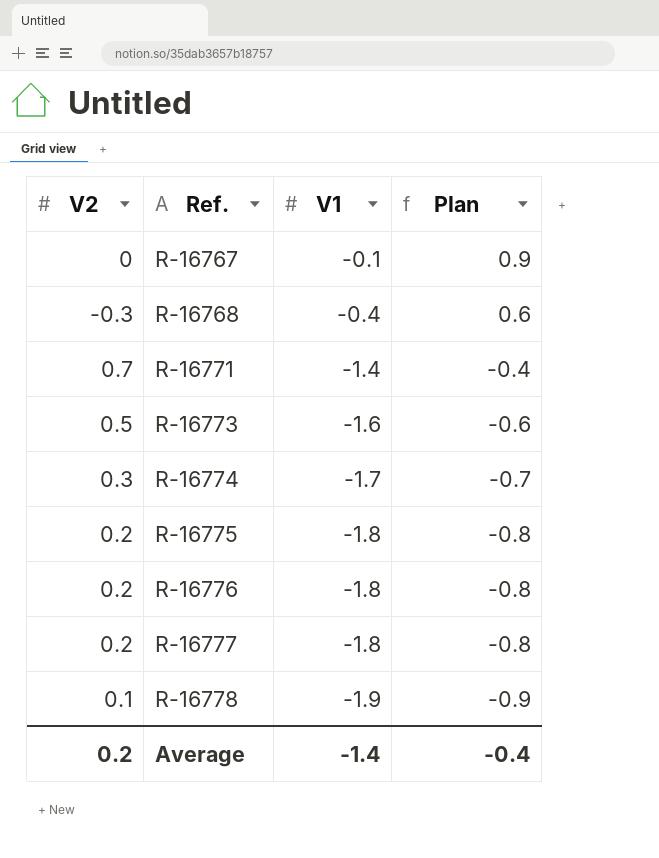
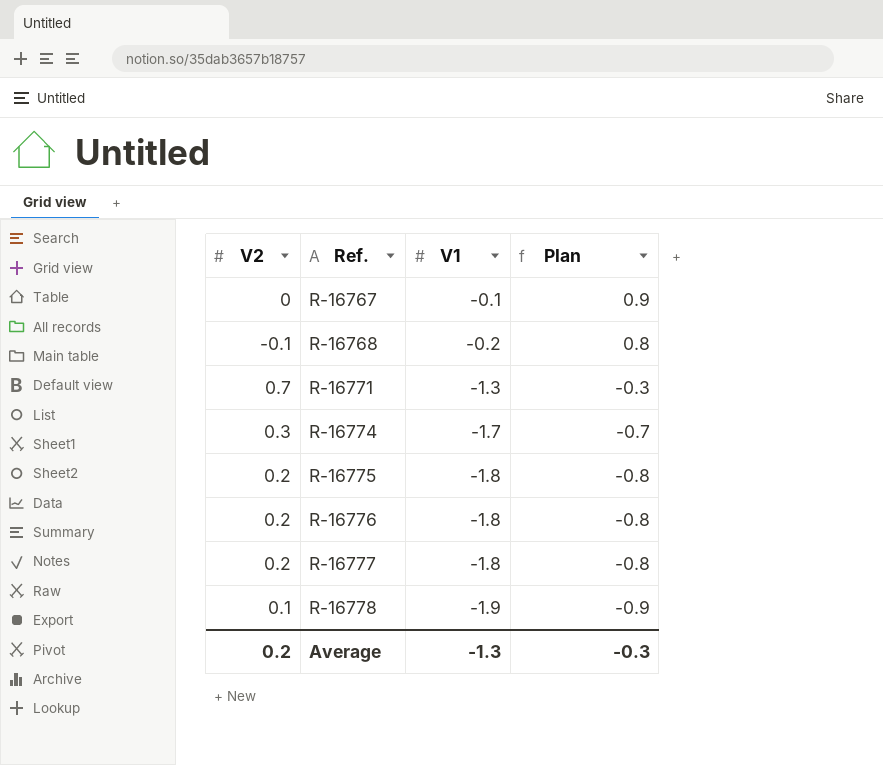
row R-16773: 0.5 | -1.6 | -0.6 -> none
R-16768 | V2: -0.3 -> -0.1
R-16768 | V1: -0.4 -> -0.2
R-16768 | Plan: 0.6 -> 0.8
R-16771 | V1: -1.4 -> -1.3
R-16771 | Plan: -0.4 -> -0.3
Average | V1: -1.4 -> -1.3
Average | Plan: -0.4 -> -0.3

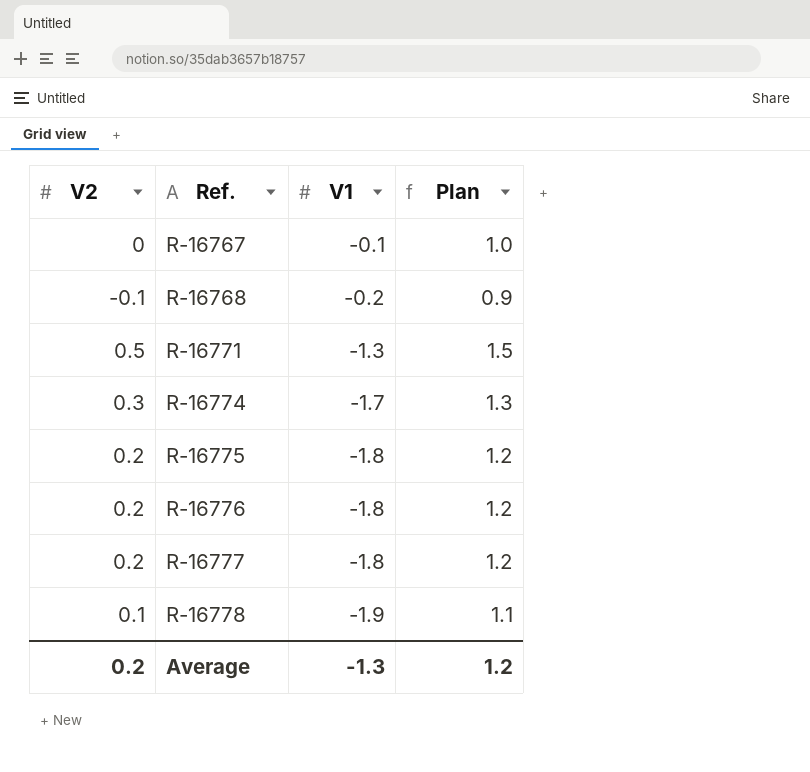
column Plan | formula: [V1] + 1 -> [V2] + 1
R-16771 | V2: 0.7 -> 0.5
Average | Plan: -0.3 -> 1.2

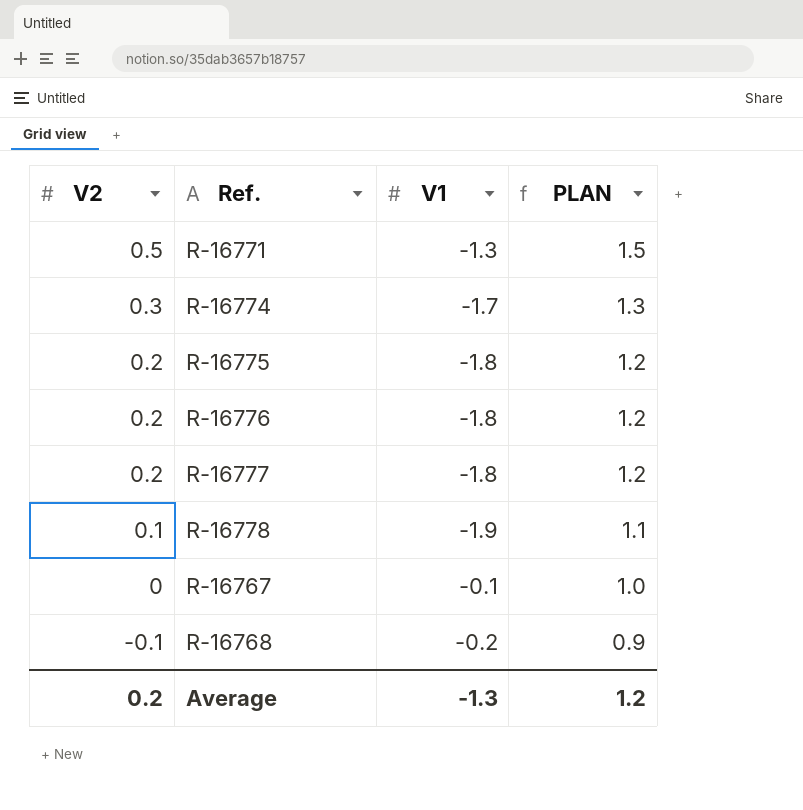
row order: Ref. ascending -> V2 descending
column name: Plan -> PLAN

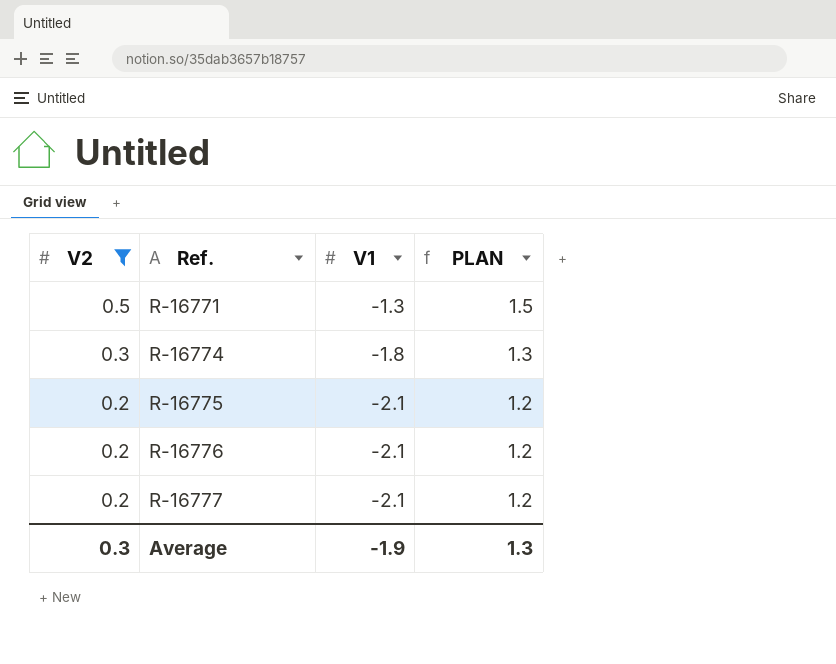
filter: none -> V2 >= 0.2
R-16774 | V1: -1.7 -> -1.8
R-16775 | V1: -1.8 -> -2.1
R-16776 | V1: -1.8 -> -2.1
R-16777 | V1: -1.8 -> -2.1
Average | V2: 0.2 -> 0.3
Average | V1: -1.3 -> -1.9
Average | PLAN: 1.2 -> 1.3

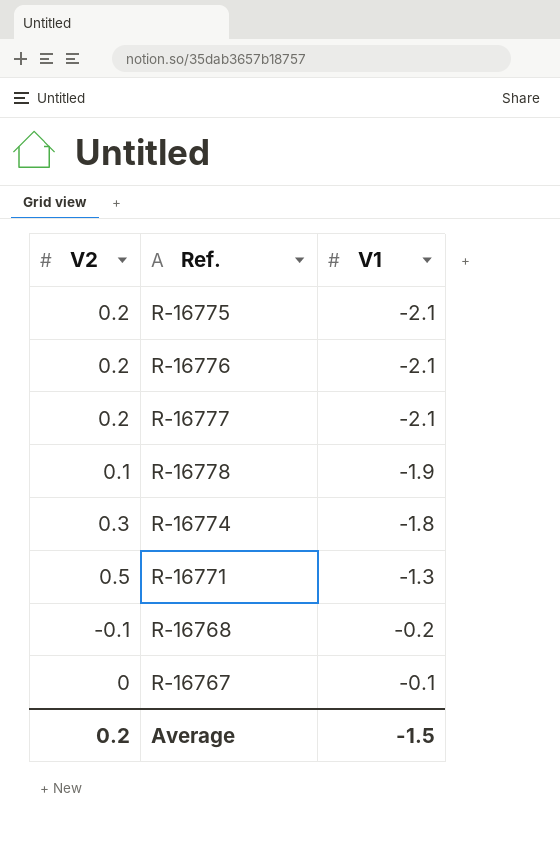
filter: V2 >= 0.2 -> none
row order: V2 descending -> V1 ascending
column PLAN | formula: [V2] + 1 -> none
Average | V2: 0.3 -> 0.2
Average | V1: -1.9 -> -1.5

